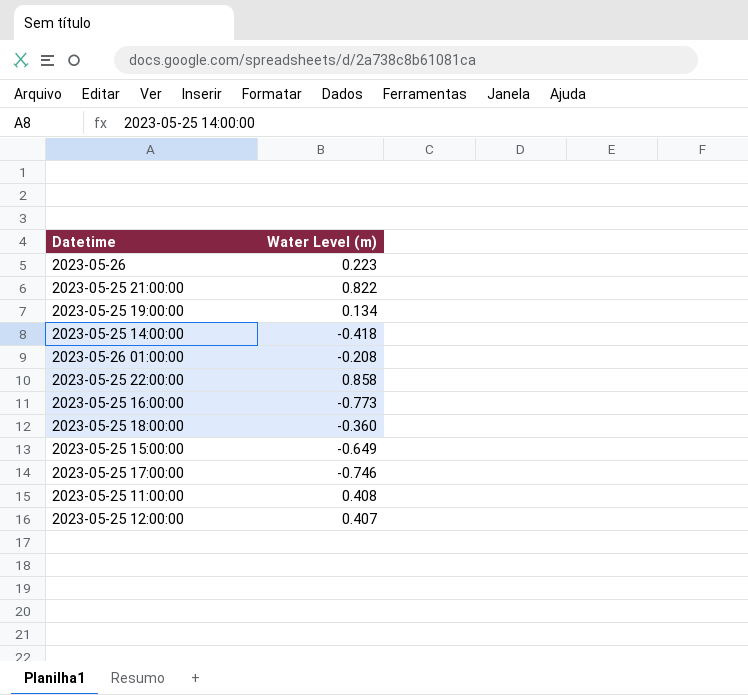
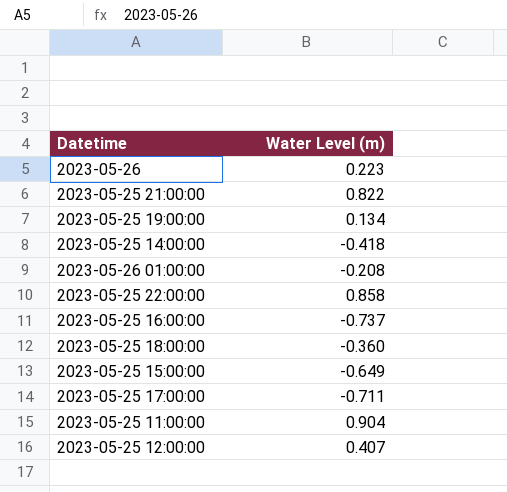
2023-05-25 16:00:00 | Water Level (m): -0.773 -> -0.737
2023-05-25 17:00:00 | Water Level (m): -0.746 -> -0.711
2023-05-25 11:00:00 | Water Level (m): 0.408 -> 0.904

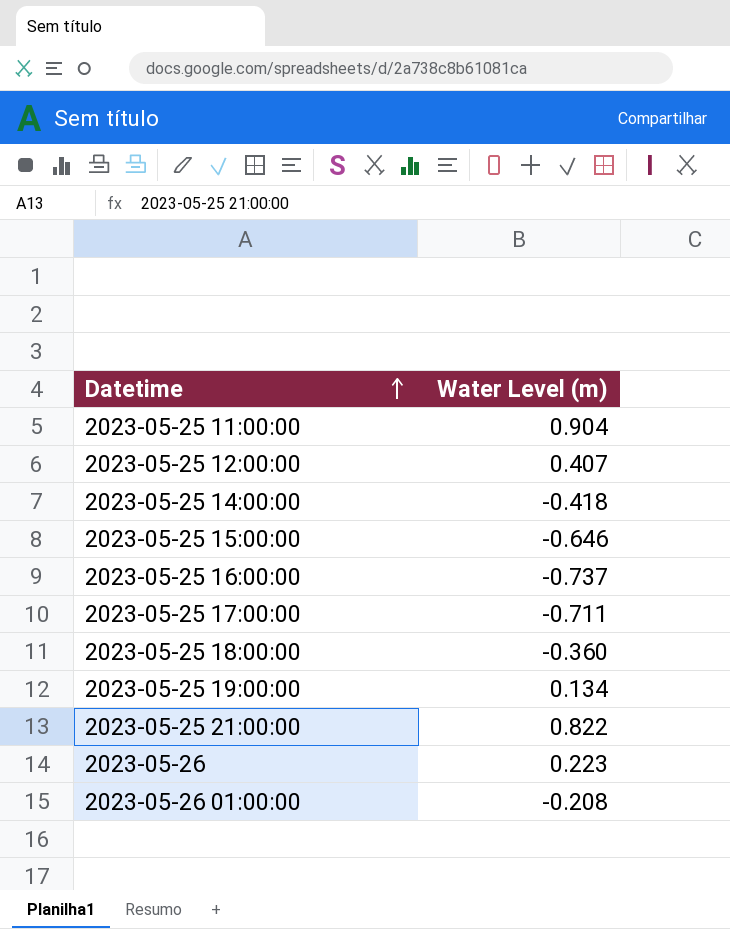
row order: none -> Datetime ascending
row 2023-05-25 22:00:00: 0.858 -> none
2023-05-25 15:00:00 | Water Level (m): -0.649 -> -0.646

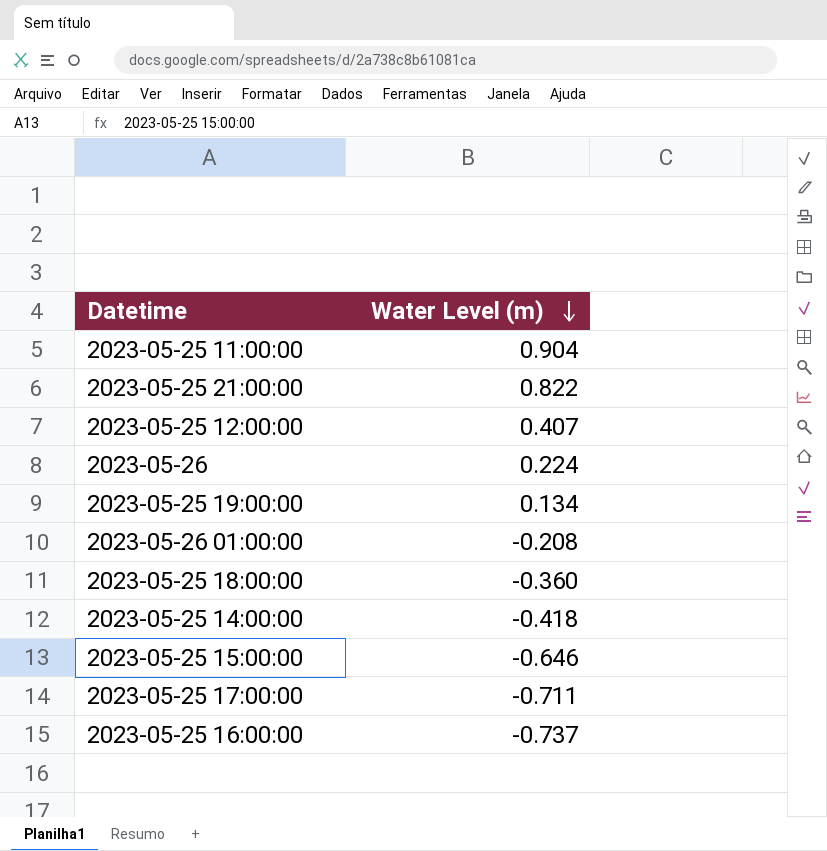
row order: Datetime ascending -> Water Level (m) descending
2023-05-26 | Water Level (m): 0.223 -> 0.224

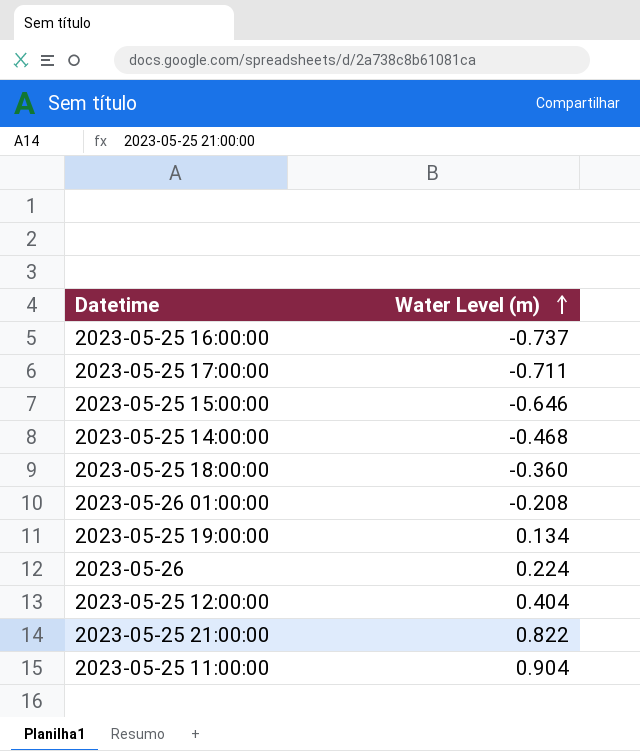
row order: Water Level (m) descending -> Water Level (m) ascending
2023-05-25 14:00:00 | Water Level (m): -0.418 -> -0.468
2023-05-25 12:00:00 | Water Level (m): 0.407 -> 0.404

